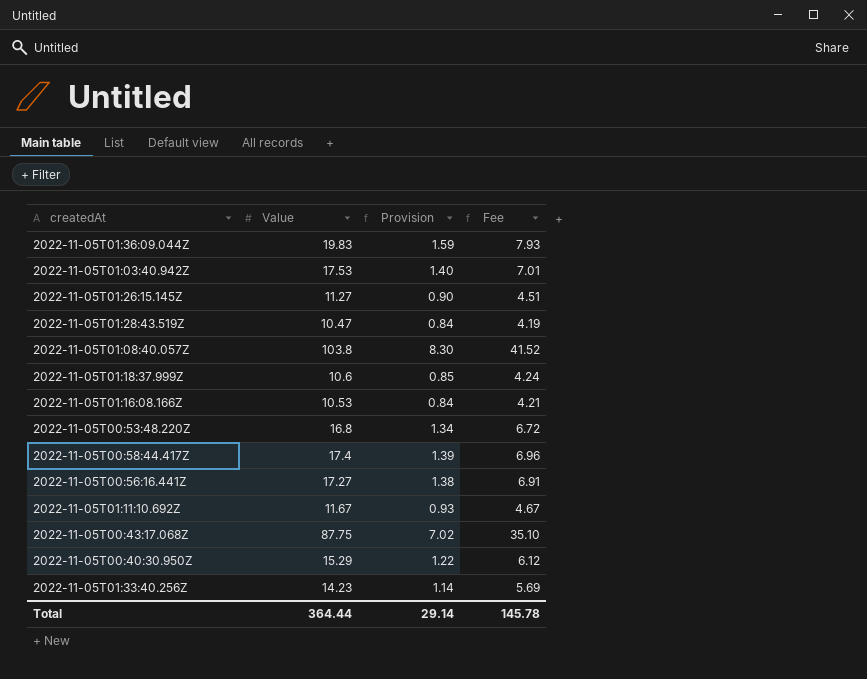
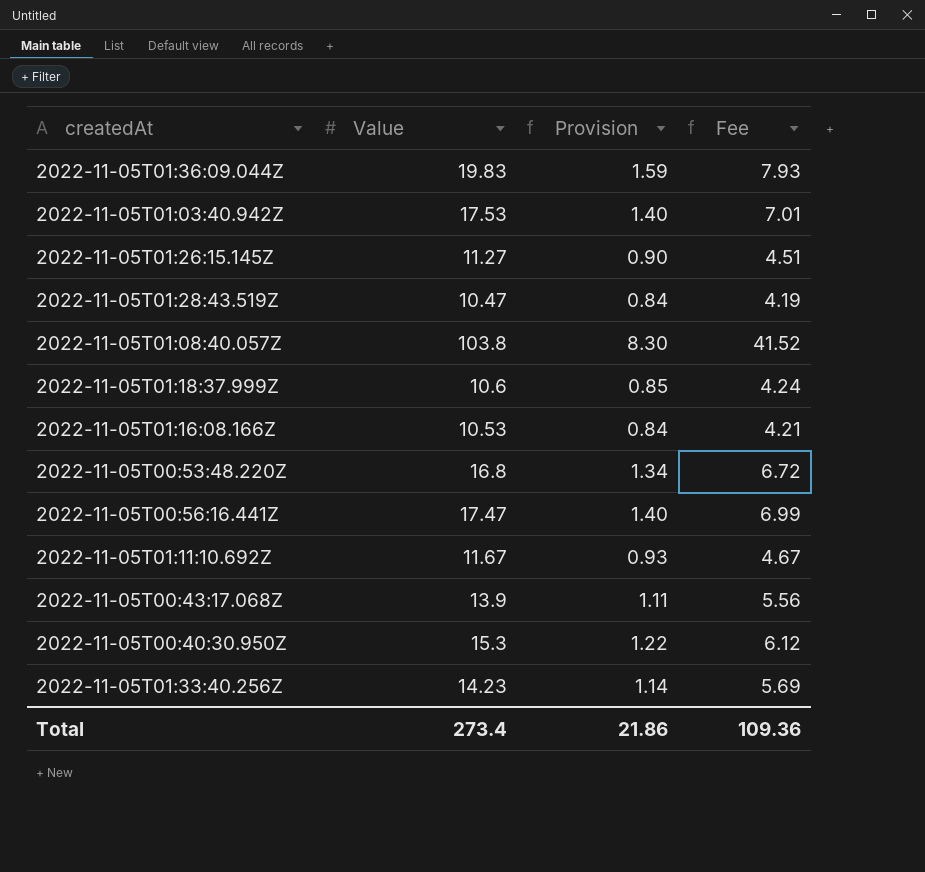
row 2022-11-05T00:58:44.417Z: 17.4 | 1.39 | 6.96 -> none
2022-11-05T00:56:16.441Z | Value: 17.27 -> 17.47
2022-11-05T00:56:16.441Z | Provision: 1.38 -> 1.40
2022-11-05T00:56:16.441Z | Fee: 6.91 -> 6.99
2022-11-05T00:43:17.068Z | Value: 87.75 -> 13.9
2022-11-05T00:43:17.068Z | Provision: 7.02 -> 1.11
2022-11-05T00:43:17.068Z | Fee: 35.10 -> 5.56
2022-11-05T00:40:30.950Z | Value: 15.29 -> 15.3
Total | Value: 364.44 -> 273.4
Total | Provision: 29.14 -> 21.86
Total | Fee: 145.78 -> 109.36

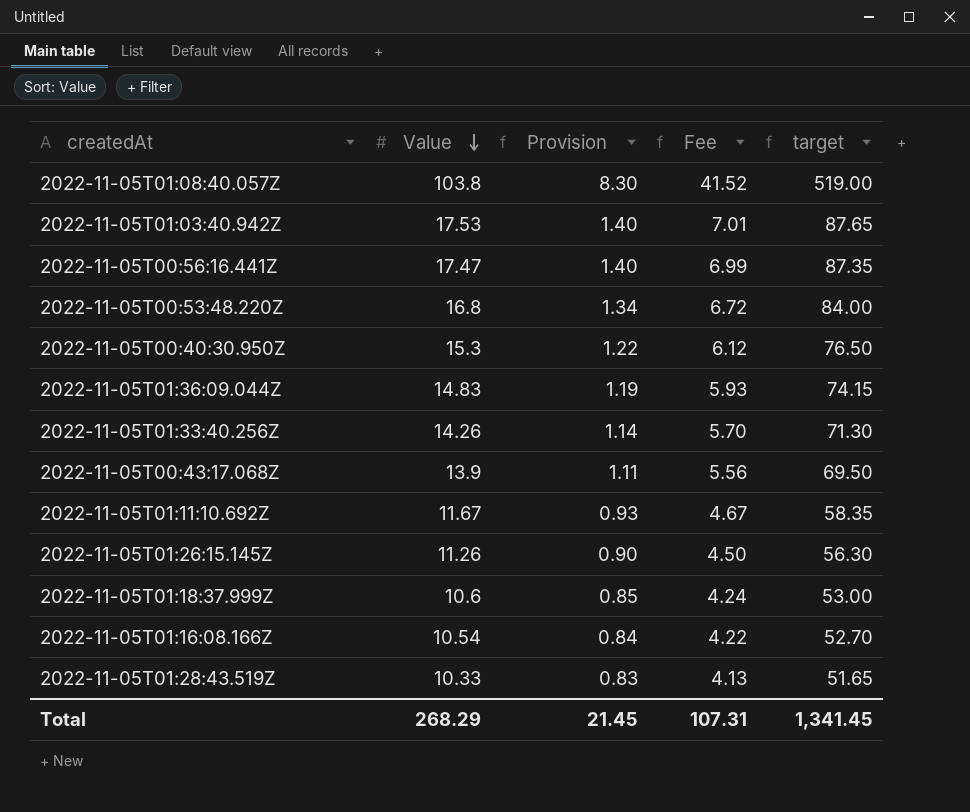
row order: none -> Value descending
column target | formula: none -> [Value] * 5
2022-11-05T01:36:09.044Z | Value: 19.83 -> 14.83
2022-11-05T01:36:09.044Z | Provision: 1.59 -> 1.19
2022-11-05T01:36:09.044Z | Fee: 7.93 -> 5.93
2022-11-05T01:33:40.256Z | Value: 14.23 -> 14.26
2022-11-05T01:33:40.256Z | Fee: 5.69 -> 5.70
2022-11-05T01:26:15.145Z | Value: 11.27 -> 11.26
2022-11-05T01:26:15.145Z | Fee: 4.51 -> 4.50
2022-11-05T01:16:08.166Z | Value: 10.53 -> 10.54
2022-11-05T01:16:08.166Z | Fee: 4.21 -> 4.22
2022-11-05T01:28:43.519Z | Value: 10.47 -> 10.33
2022-11-05T01:28:43.519Z | Provision: 0.84 -> 0.83
2022-11-05T01:28:43.519Z | Fee: 4.19 -> 4.13
Total | Value: 273.4 -> 268.29
Total | Provision: 21.86 -> 21.45
Total | Fee: 109.36 -> 107.31

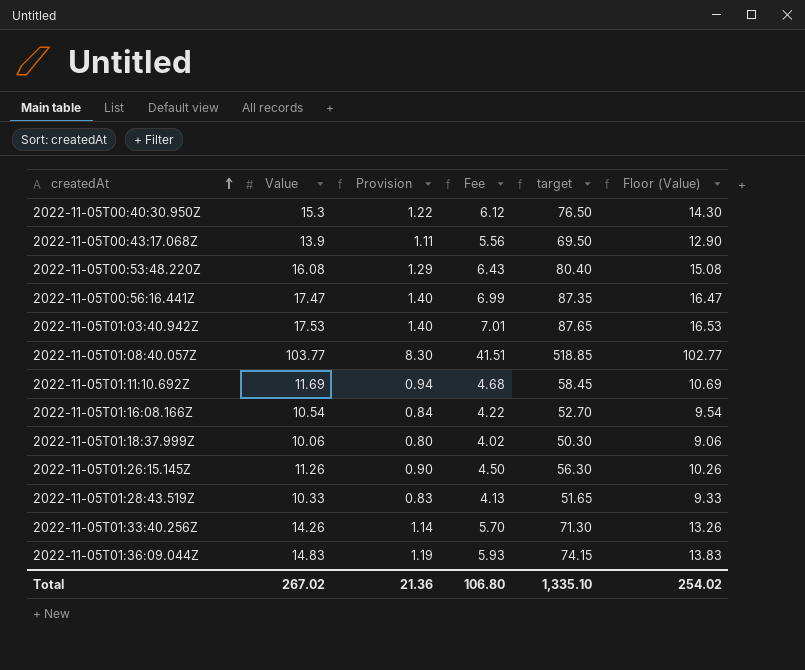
row order: Value descending -> createdAt ascending
column Floor (Value) | formula: none -> [Value] - 1
2022-11-05T00:53:48.220Z | Value: 16.8 -> 16.08
2022-11-05T00:53:48.220Z | Provision: 1.34 -> 1.29
2022-11-05T00:53:48.220Z | Fee: 6.72 -> 6.43
2022-11-05T00:53:48.220Z | target: 84.00 -> 80.40
2022-11-05T01:08:40.057Z | Value: 103.8 -> 103.77
2022-11-05T01:08:40.057Z | Fee: 41.52 -> 41.51
2022-11-05T01:08:40.057Z | target: 519.00 -> 518.85
2022-11-05T01:11:10.692Z | Value: 11.67 -> 11.69
2022-11-05T01:11:10.692Z | Provision: 0.93 -> 0.94
2022-11-05T01:11:10.692Z | Fee: 4.67 -> 4.68
2022-11-05T01:11:10.692Z | target: 58.35 -> 58.45
2022-11-05T01:18:37.999Z | Value: 10.6 -> 10.06
2022-11-05T01:18:37.999Z | Provision: 0.85 -> 0.80
2022-11-05T01:18:37.999Z | Fee: 4.24 -> 4.02
2022-11-05T01:18:37.999Z | target: 53.00 -> 50.30
Total | Value: 268.29 -> 267.02
Total | Provision: 21.45 -> 21.36
Total | Fee: 107.31 -> 106.80
Total | target: 1,341.45 -> 1,335.10

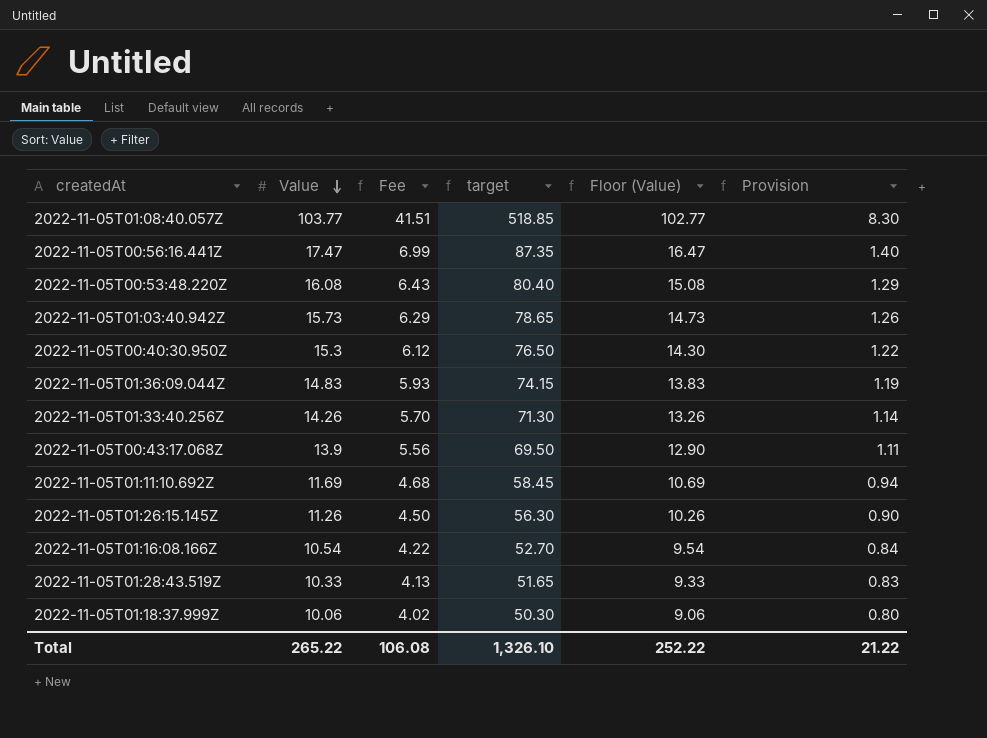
row order: createdAt ascending -> Value descending
column Provision | position: 3 -> 6
2022-11-05T01:03:40.942Z | Value: 17.53 -> 15.73
2022-11-05T01:03:40.942Z | Fee: 7.01 -> 6.29
2022-11-05T01:03:40.942Z | target: 87.65 -> 78.65
2022-11-05T01:03:40.942Z | Floor (Value): 16.53 -> 14.73
2022-11-05T01:03:40.942Z | Provision: 1.40 -> 1.26
Total | Value: 267.02 -> 265.22
Total | Fee: 106.80 -> 106.08
Total | target: 1,335.10 -> 1,326.10
Total | Floor (Value): 254.02 -> 252.22
Total | Provision: 21.36 -> 21.22

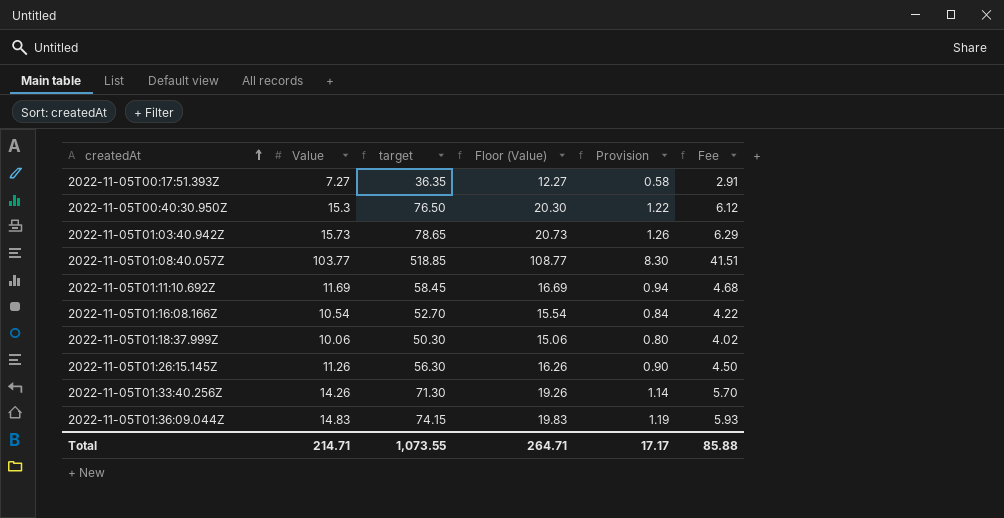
row order: Value descending -> createdAt ascending
column Floor (Value) | formula: [Value] - 1 -> [Value] + 5
column Fee | position: 3 -> 6
row 2022-11-05T00:56:16.441Z: 17.47 | 6.99 | 87.35 | 16.47 | 1.40 -> none
row 2022-11-05T00:53:48.220Z: 16.08 | 6.43 | 80.40 | 15.08 | 1.29 -> none
row 2022-11-05T00:43:17.068Z: 13.9 | 5.56 | 69.50 | 12.90 | 1.11 -> none
row 2022-11-05T01:28:43.519Z: 10.33 | 4.13 | 51.65 | 9.33 | 0.83 -> none
row 2022-11-05T00:17:51.393Z: none -> 7.27 | 36.35 | 12.27 | 0.58 | 2.91
Total | Value: 265.22 -> 214.71
Total | target: 1,326.10 -> 1,073.55
Total | Floor (Value): 252.22 -> 264.71
Total | Provision: 21.22 -> 17.17
Total | Fee: 106.08 -> 85.88

